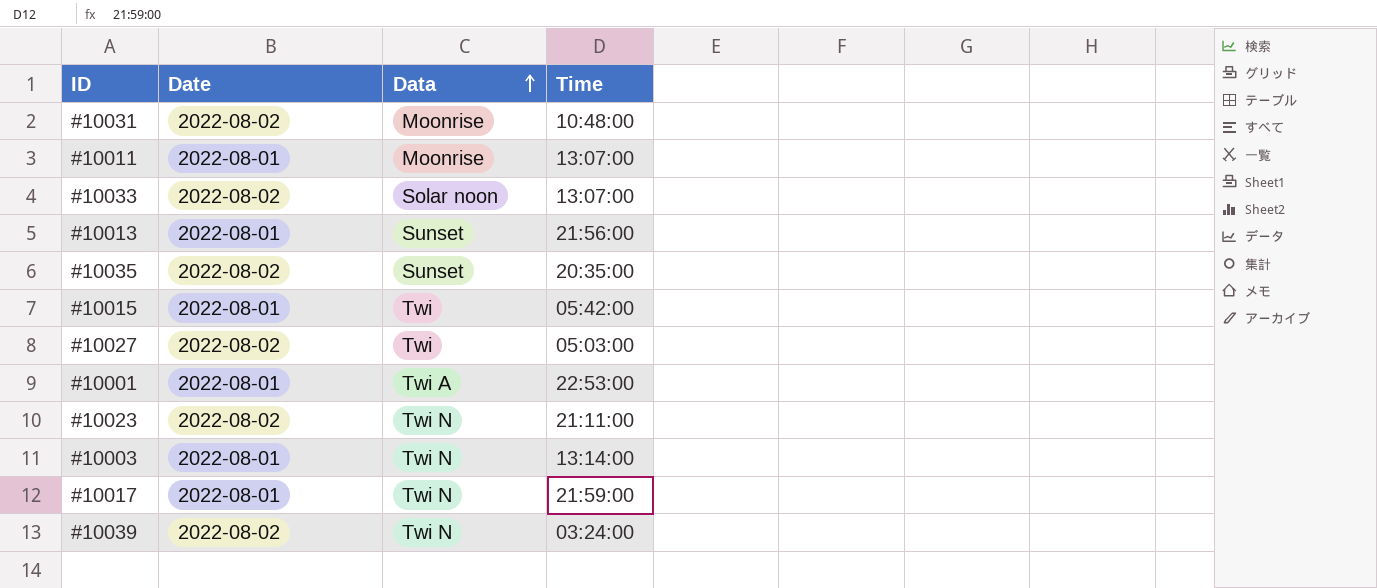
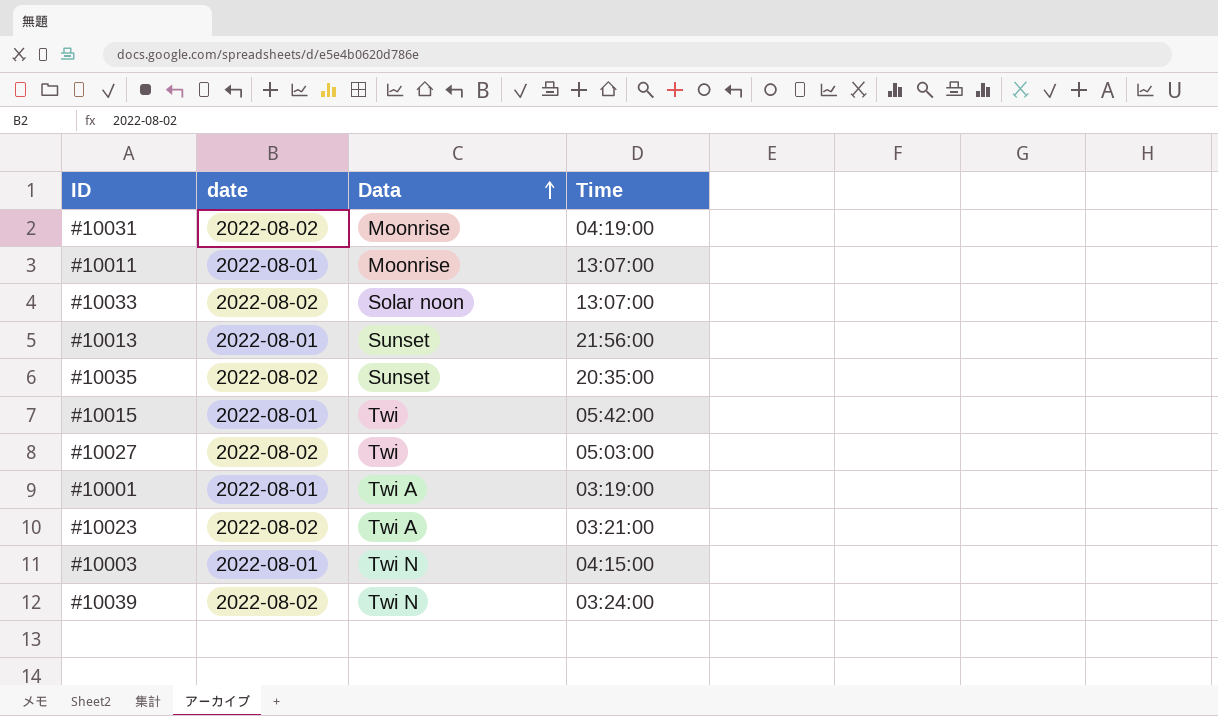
column name: Date -> date
row #10017: 2022-08-01 | Twi N | 21:59:00 -> none
#10031 | Time: 10:48:00 -> 04:19:00
#10001 | Time: 22:53:00 -> 03:19:00
#10023 | Data: Twi N -> Twi A
#10023 | Time: 21:11:00 -> 03:21:00
#10003 | Time: 13:14:00 -> 04:15:00

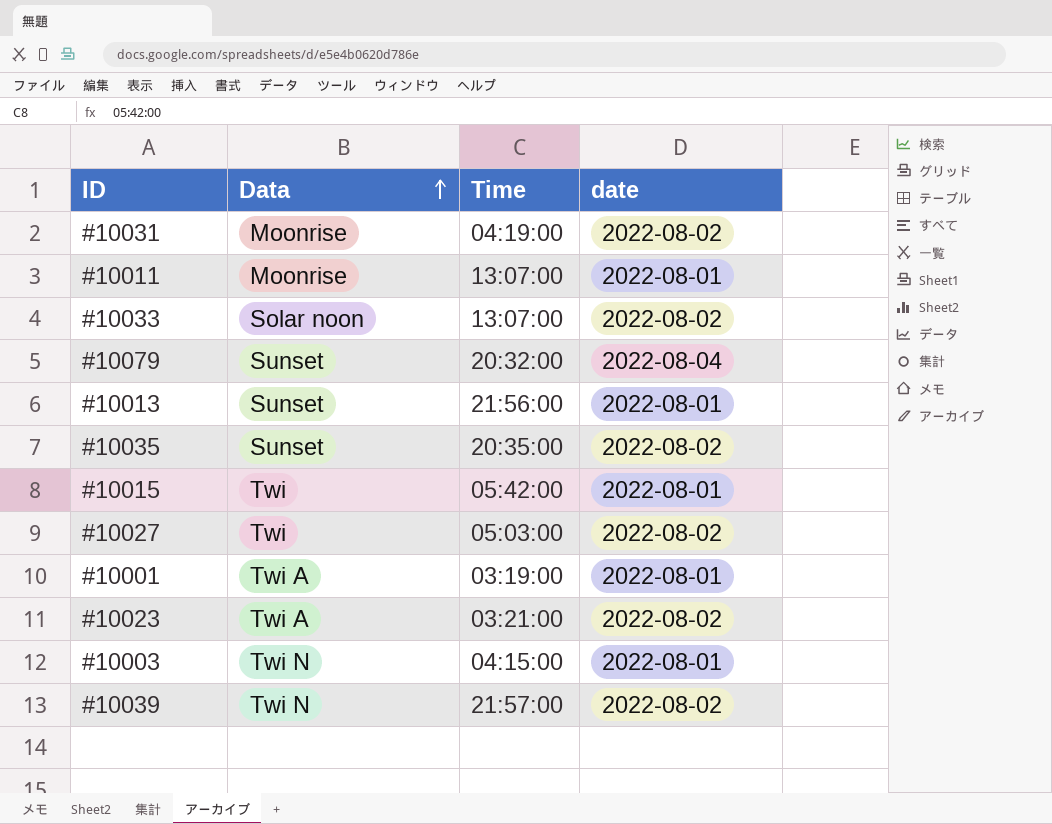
column date | position: 2 -> 4
row #10079: none -> Sunset | 20:32:00 | 2022-08-04
#10039 | Time: 03:24:00 -> 21:57:00

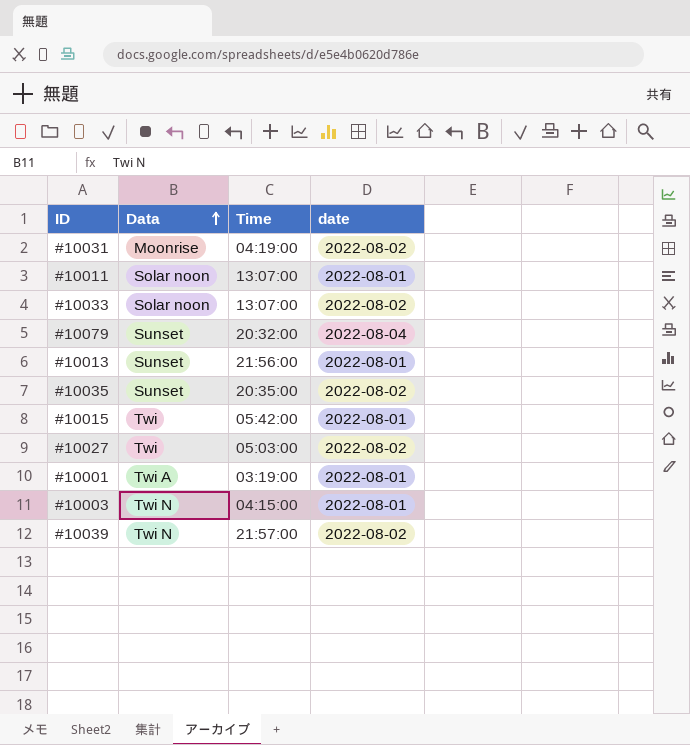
row #10023: Twi A | 03:21:00 | 2022-08-02 -> none
#10011 | Data: Moonrise -> Solar noon

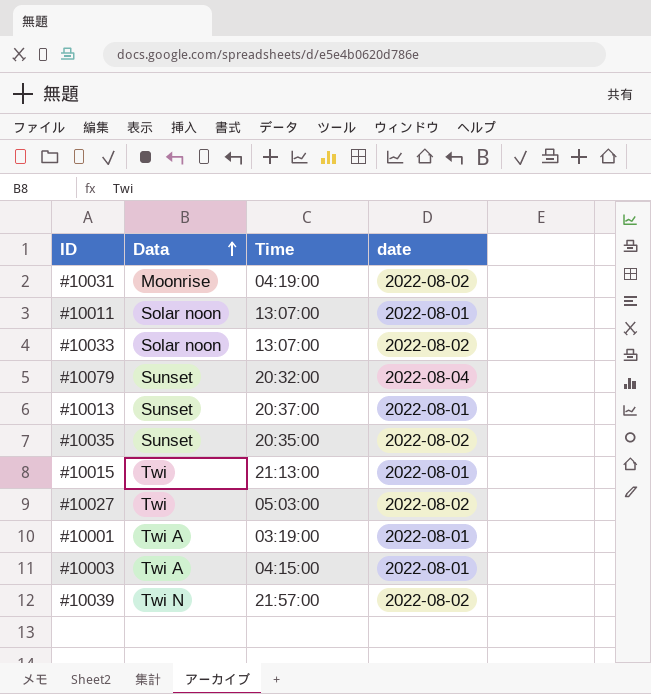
#10013 | Time: 21:56:00 -> 20:37:00
#10015 | Time: 05:42:00 -> 21:13:00
#10003 | Data: Twi N -> Twi A

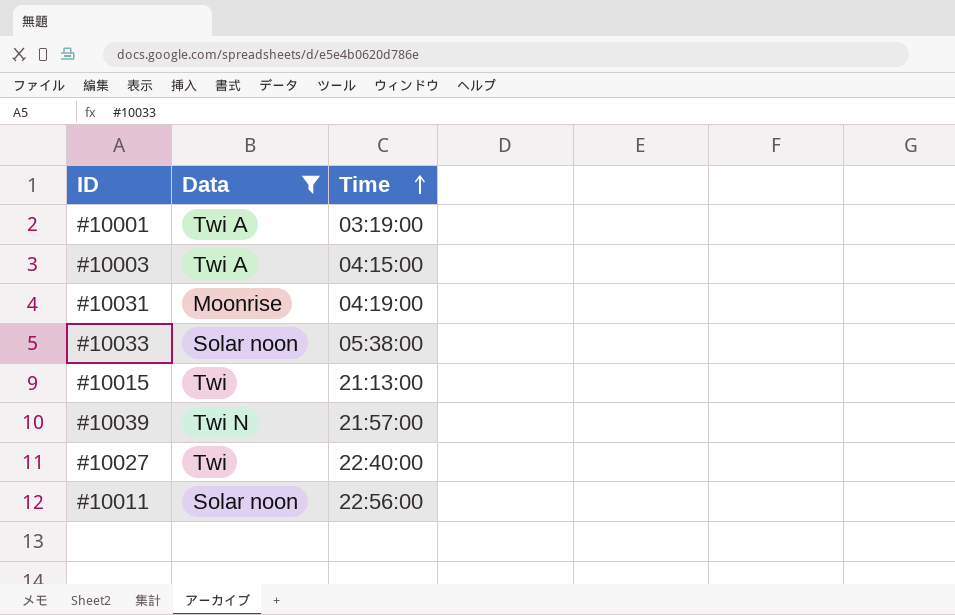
filter: none -> Data != Sunset
row order: Data ascending -> Time ascending
column date | position: 4 -> none
#10033 | Time: 13:07:00 -> 05:38:00
#10027 | Time: 05:03:00 -> 22:40:00
#10011 | Time: 13:07:00 -> 22:56:00

